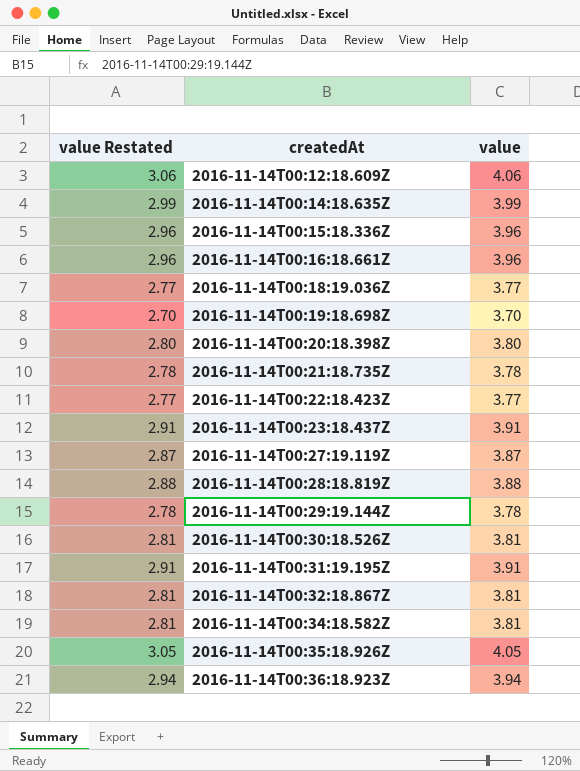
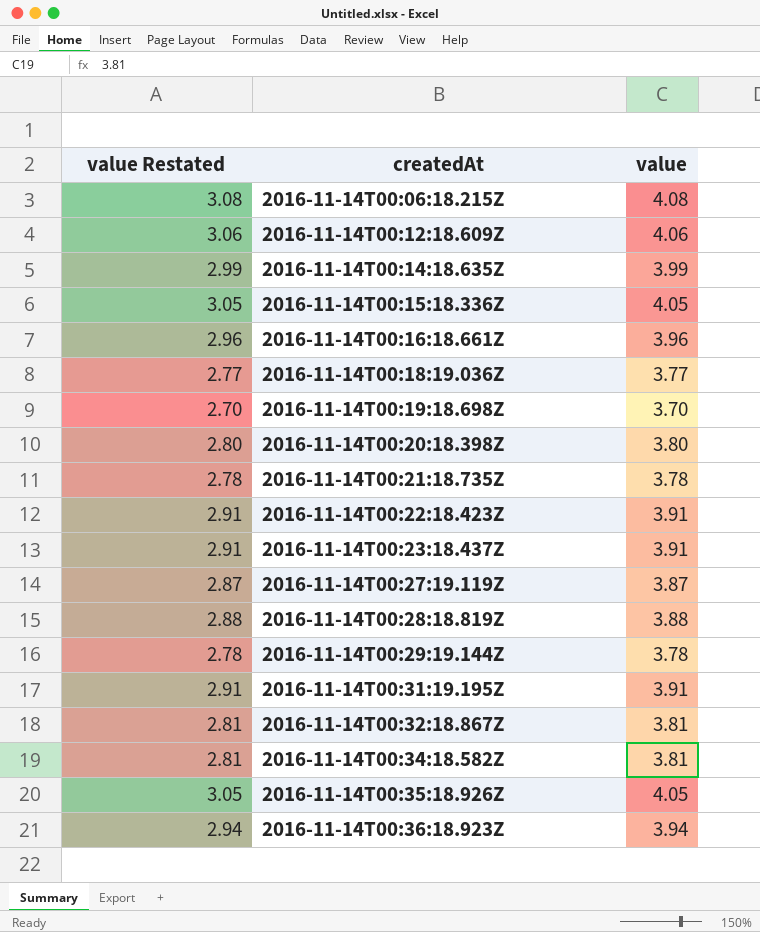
row 2016-11-14T00:30:18.526Z: 2.81 | 3.81 -> none
row 2016-11-14T00:06:18.215Z: none -> 3.08 | 4.08
2016-11-14T00:15:18.336Z | value Restated: 2.96 -> 3.05
2016-11-14T00:15:18.336Z | value: 3.96 -> 4.05
2016-11-14T00:22:18.423Z | value Restated: 2.77 -> 2.91
2016-11-14T00:22:18.423Z | value: 3.77 -> 3.91

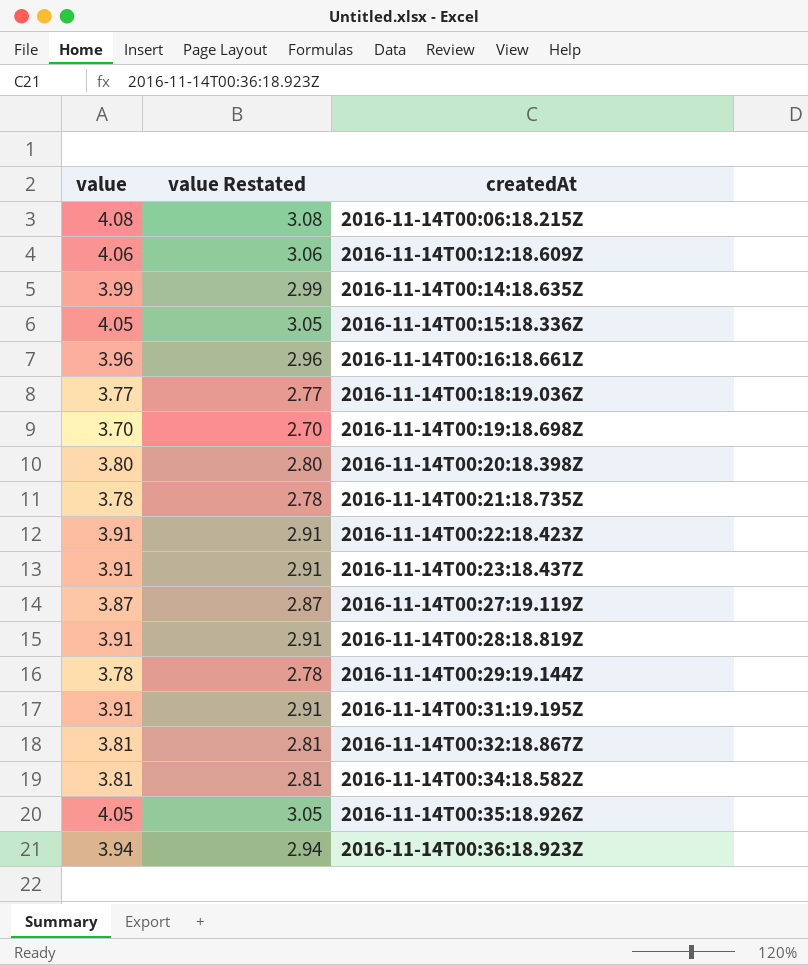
column value | position: 3 -> 1
2016-11-14T00:28:18.819Z | value: 3.88 -> 3.91
2016-11-14T00:28:18.819Z | value Restated: 2.88 -> 2.91

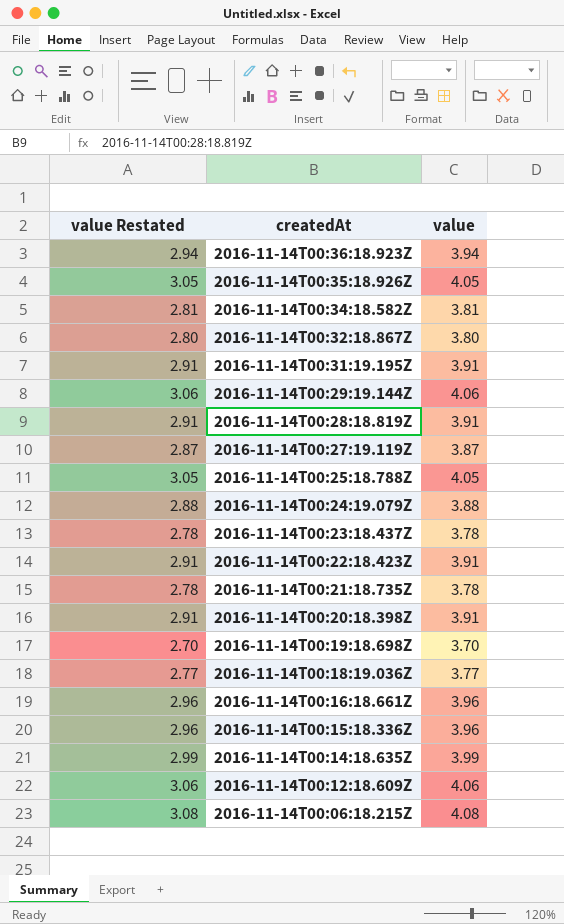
row order: createdAt ascending -> createdAt descending
column value | position: 1 -> 3
2016-11-14T00:32:18.867Z | value Restated: 2.81 -> 2.80
2016-11-14T00:32:18.867Z | value: 3.81 -> 3.80
2016-11-14T00:29:19.144Z | value Restated: 2.78 -> 3.06
2016-11-14T00:29:19.144Z | value: 3.78 -> 4.06
row 2016-11-14T00:25:18.788Z: none -> 3.05 | 4.05
row 2016-11-14T00:24:19.079Z: none -> 2.88 | 3.88
2016-11-14T00:23:18.437Z | value Restated: 2.91 -> 2.78
2016-11-14T00:23:18.437Z | value: 3.91 -> 3.78
2016-11-14T00:20:18.398Z | value Restated: 2.80 -> 2.91
2016-11-14T00:20:18.398Z | value: 3.80 -> 3.91
2016-11-14T00:15:18.336Z | value Restated: 3.05 -> 2.96
2016-11-14T00:15:18.336Z | value: 4.05 -> 3.96

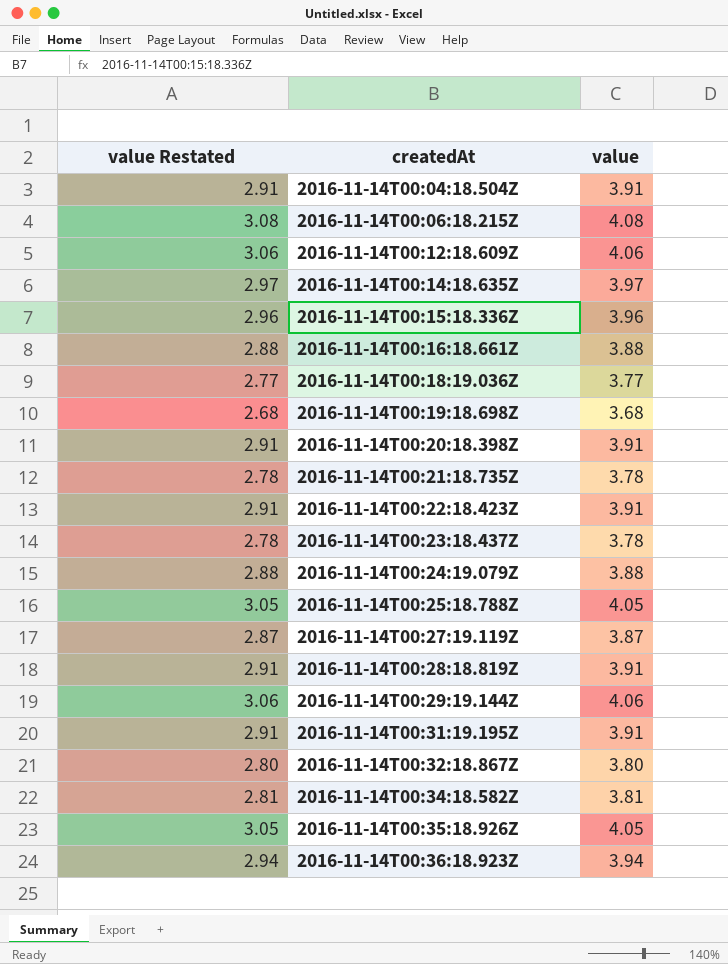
row order: createdAt descending -> createdAt ascending
row 2016-11-14T00:04:18.504Z: none -> 2.91 | 3.91
2016-11-14T00:14:18.635Z | value Restated: 2.99 -> 2.97
2016-11-14T00:14:18.635Z | value: 3.99 -> 3.97
2016-11-14T00:16:18.661Z | value Restated: 2.96 -> 2.88
2016-11-14T00:16:18.661Z | value: 3.96 -> 3.88
2016-11-14T00:19:18.698Z | value Restated: 2.70 -> 2.68
2016-11-14T00:19:18.698Z | value: 3.70 -> 3.68

